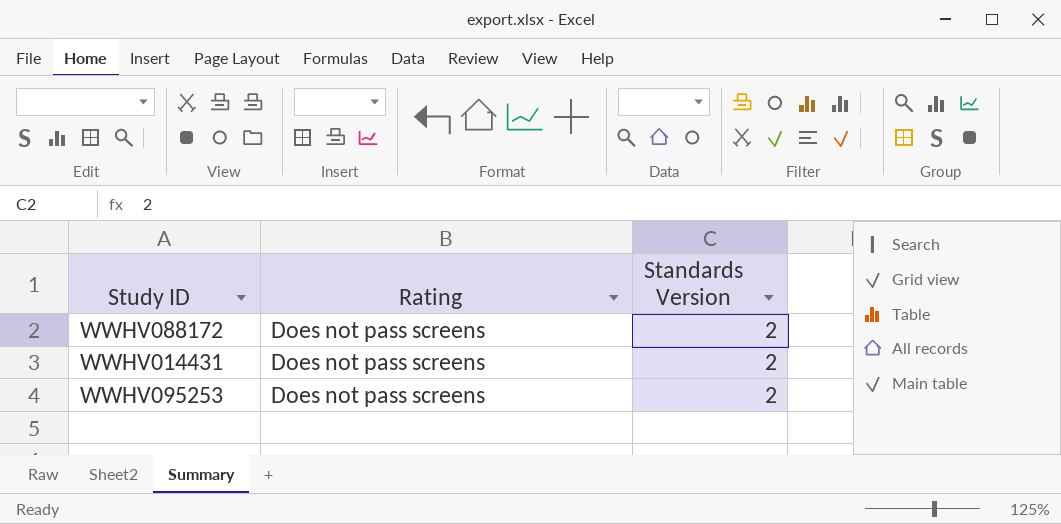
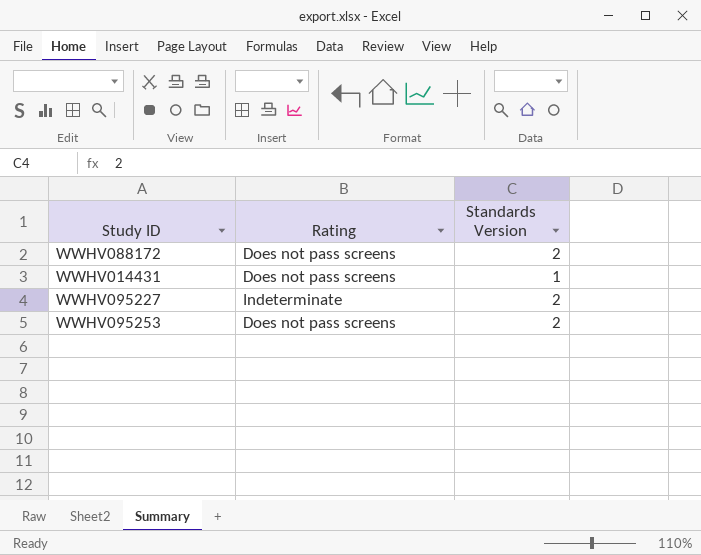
WWHV014431 | Standards Version: 2 -> 1
row WWHV095227: none -> Indeterminate | 2

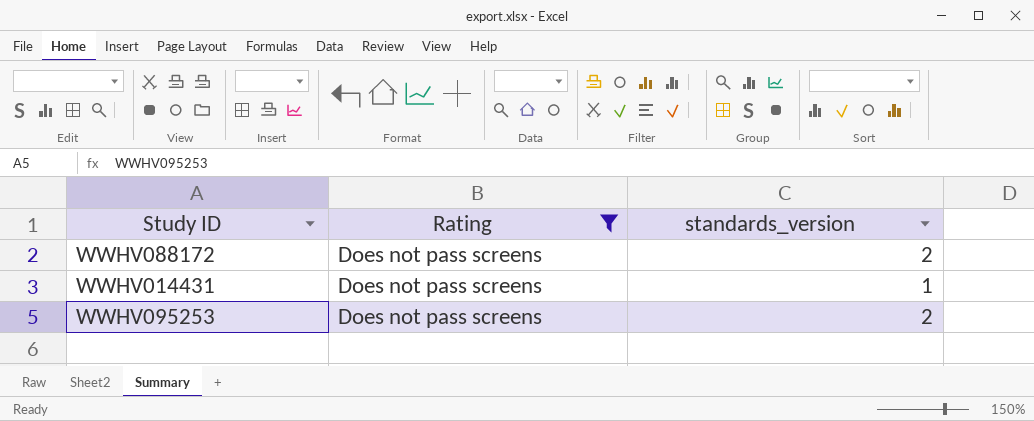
filter: none -> Rating = Does not pass screens
column name: Standards Version -> standards_version

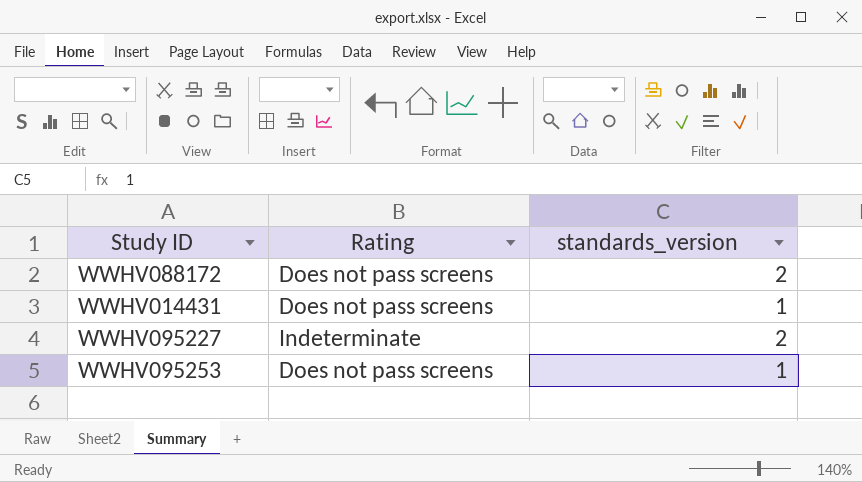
filter: Rating = Does not pass screens -> none
WWHV095253 | standards_version: 2 -> 1

